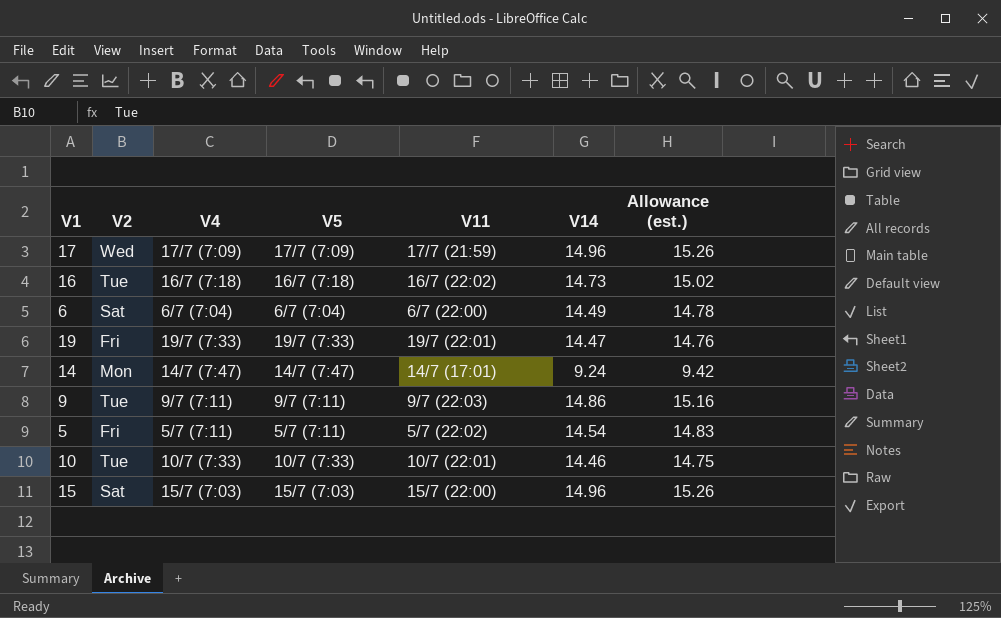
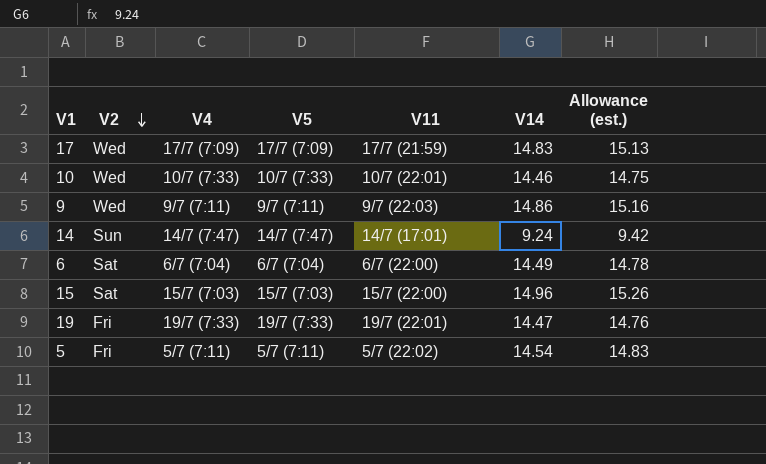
row order: none -> V2 descending
row 16: Tue | 16/7 (7:18) | 16/7 (7:18) | 16/7 (22:02) | 14.73 | 15.02 -> none
17 | V14: 14.96 -> 14.83
17 | Allowance (est.): 15.26 -> 15.13
10 | V2: Tue -> Wed
9 | V2: Tue -> Wed
14 | V2: Mon -> Sun

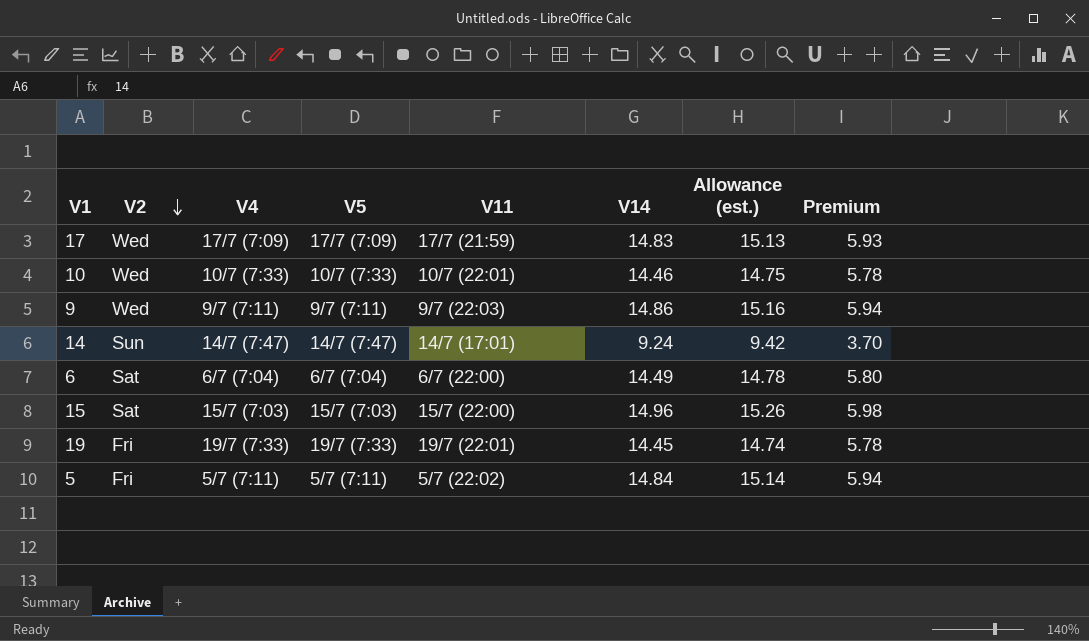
column Premium | formula: none -> [V14] * 0.4
19 | V14: 14.47 -> 14.45
19 | Allowance (est.): 14.76 -> 14.74
5 | V14: 14.54 -> 14.84
5 | Allowance (est.): 14.83 -> 15.14

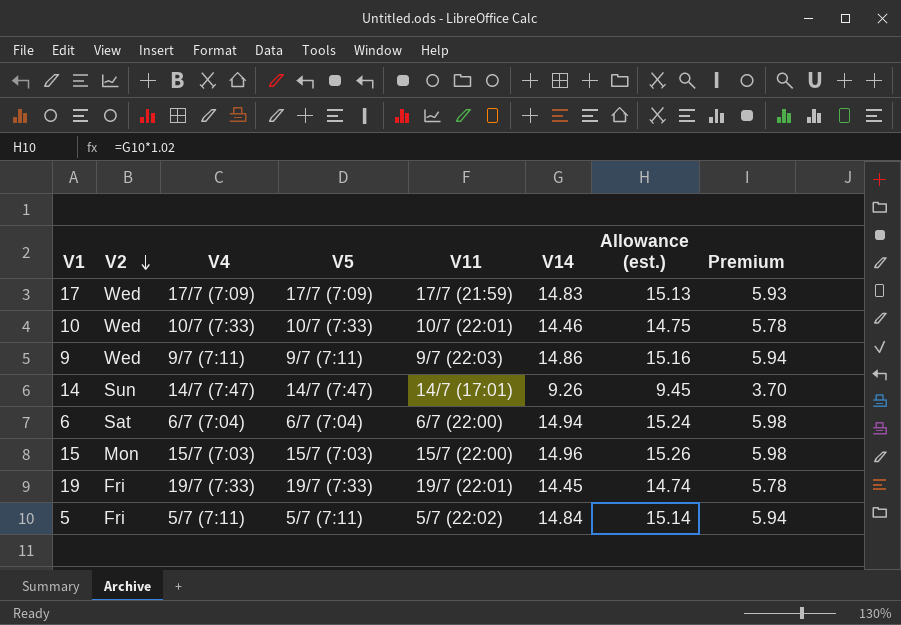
14 | V14: 9.24 -> 9.26
14 | Allowance (est.): 9.42 -> 9.45
6 | V14: 14.49 -> 14.94
6 | Allowance (est.): 14.78 -> 15.24
6 | Premium: 5.80 -> 5.98
15 | V2: Sat -> Mon

